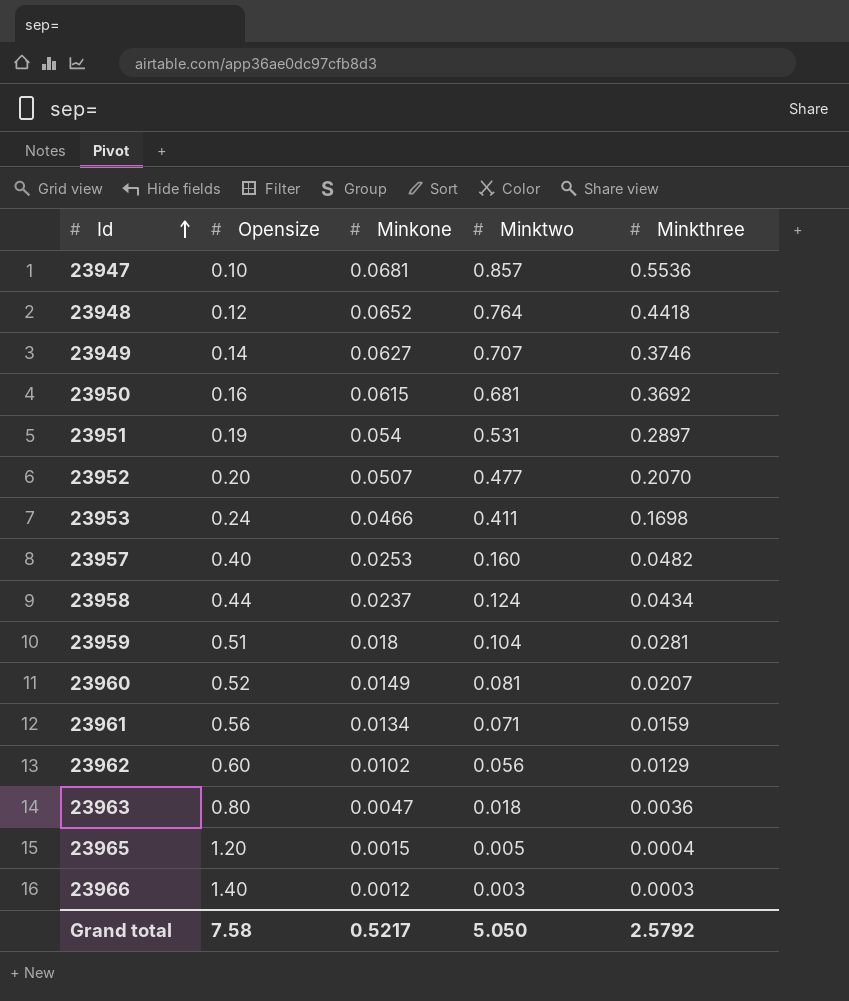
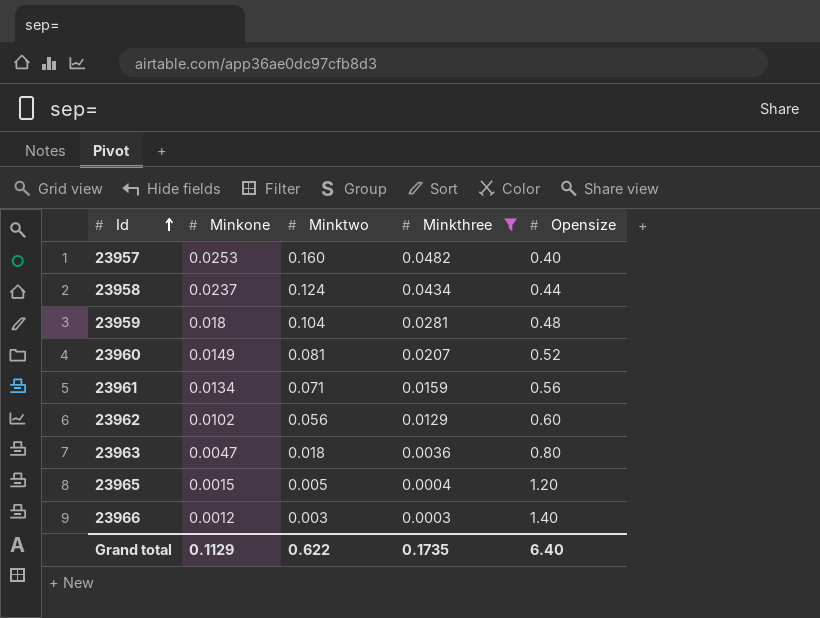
filter: none -> Minkthree <= 0.0482
column Opensize | position: 2 -> 5
23959 | Opensize: 0.51 -> 0.48
Grand total | Minkone: 0.5217 -> 0.1129
Grand total | Minktwo: 5.050 -> 0.622
Grand total | Minkthree: 2.5792 -> 0.1735
Grand total | Opensize: 7.58 -> 6.40

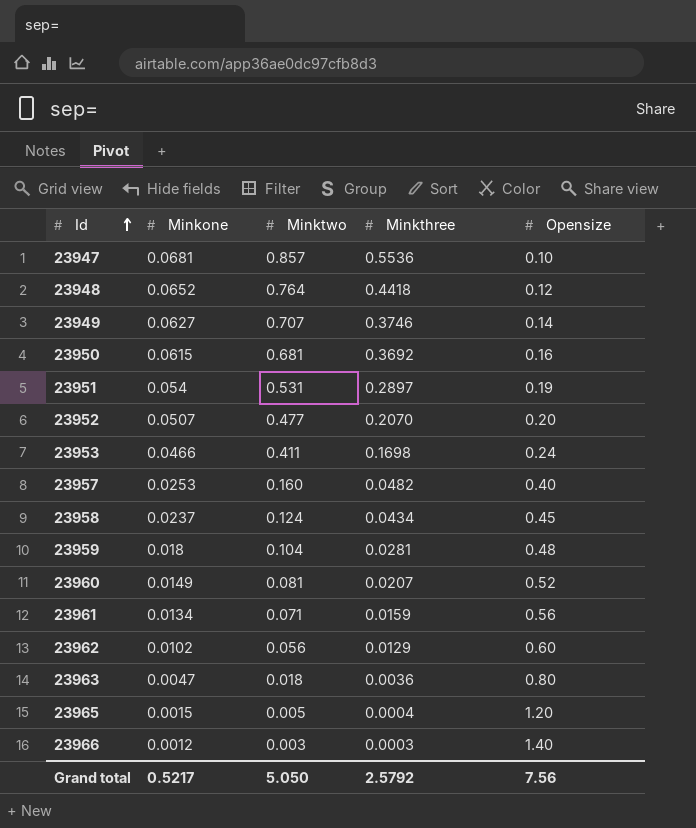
filter: Minkthree <= 0.0482 -> none
23958 | Opensize: 0.44 -> 0.45
Grand total | Minkone: 0.1129 -> 0.5217
Grand total | Minktwo: 0.622 -> 5.050
Grand total | Minkthree: 0.1735 -> 2.5792
Grand total | Opensize: 6.40 -> 7.56

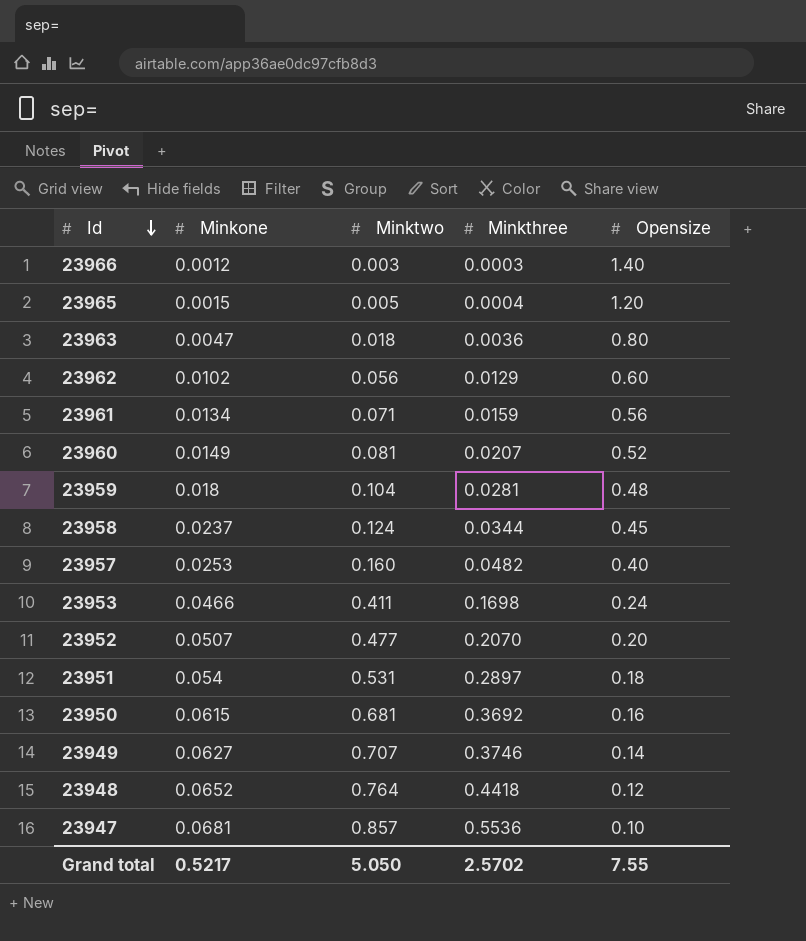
row order: Id ascending -> Id descending
23958 | Minkthree: 0.0434 -> 0.0344
23951 | Opensize: 0.19 -> 0.18
Grand total | Minkthree: 2.5792 -> 2.5702
Grand total | Opensize: 7.56 -> 7.55

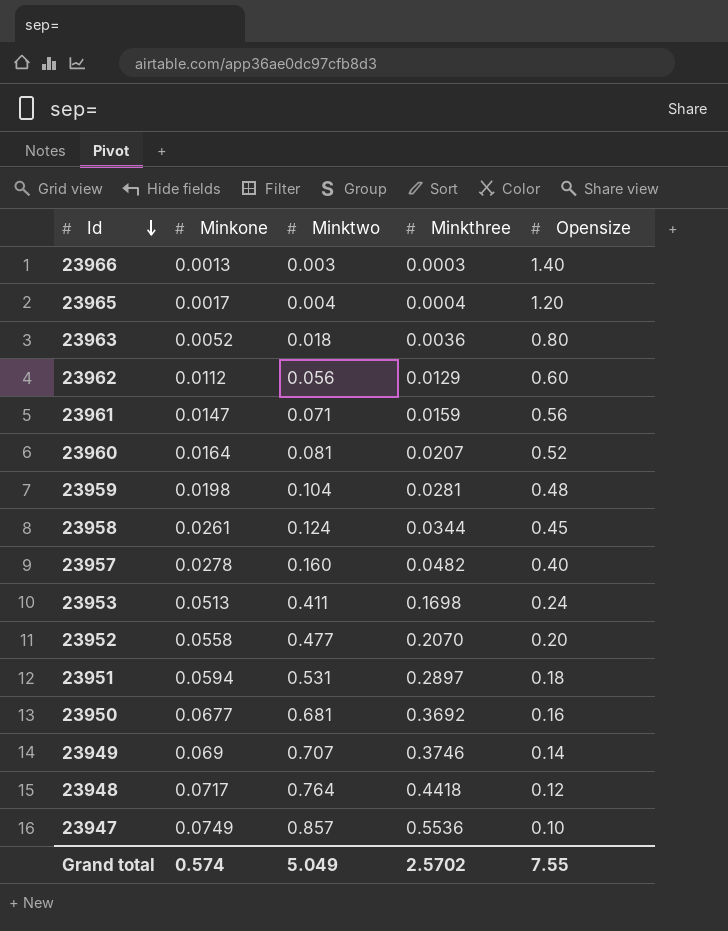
23966 | Minkone: 0.0012 -> 0.0013
23965 | Minkone: 0.0015 -> 0.0017
23965 | Minktwo: 0.005 -> 0.004
23963 | Minkone: 0.0047 -> 0.0052
23962 | Minkone: 0.0102 -> 0.0112
23961 | Minkone: 0.0134 -> 0.0147
23960 | Minkone: 0.0149 -> 0.0164
23959 | Minkone: 0.018 -> 0.0198
23958 | Minkone: 0.0237 -> 0.0261
23957 | Minkone: 0.0253 -> 0.0278
23953 | Minkone: 0.0466 -> 0.0513
23952 | Minkone: 0.0507 -> 0.0558
23951 | Minkone: 0.054 -> 0.0594
23950 | Minkone: 0.0615 -> 0.0677
23949 | Minkone: 0.0627 -> 0.069
23948 | Minkone: 0.0652 -> 0.0717
23947 | Minkone: 0.0681 -> 0.0749
Grand total | Minkone: 0.5217 -> 0.574
Grand total | Minktwo: 5.050 -> 5.049

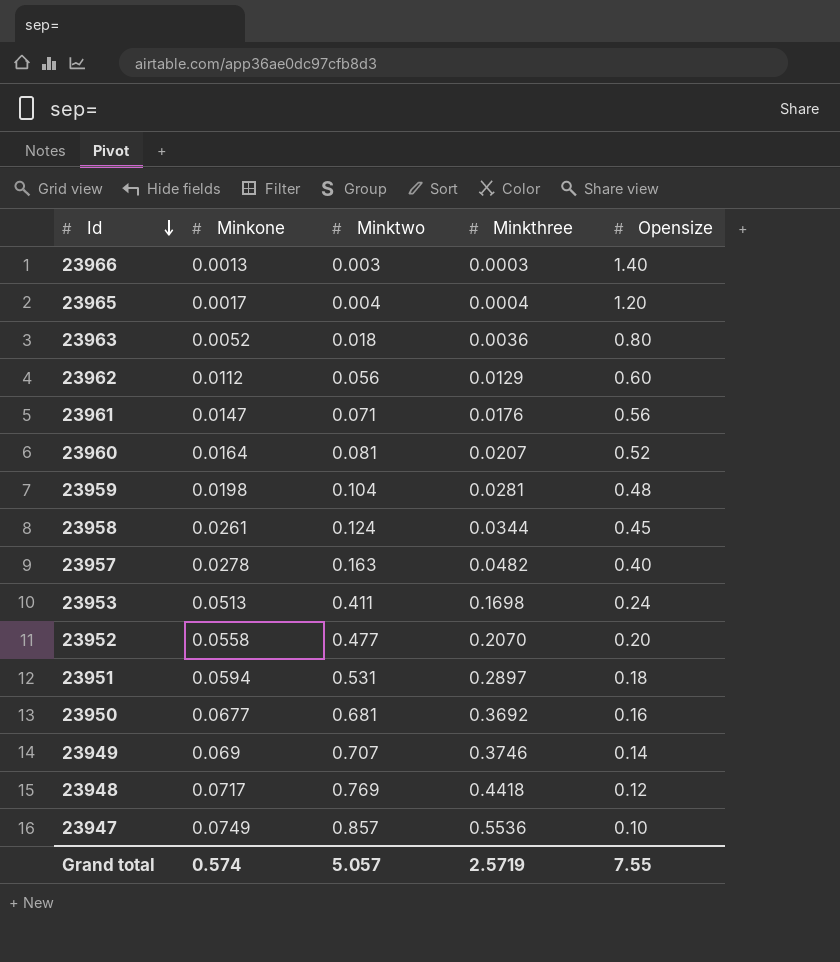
23961 | Minkthree: 0.0159 -> 0.0176
23957 | Minktwo: 0.160 -> 0.163
23948 | Minktwo: 0.764 -> 0.769
Grand total | Minktwo: 5.049 -> 5.057
Grand total | Minkthree: 2.5702 -> 2.5719

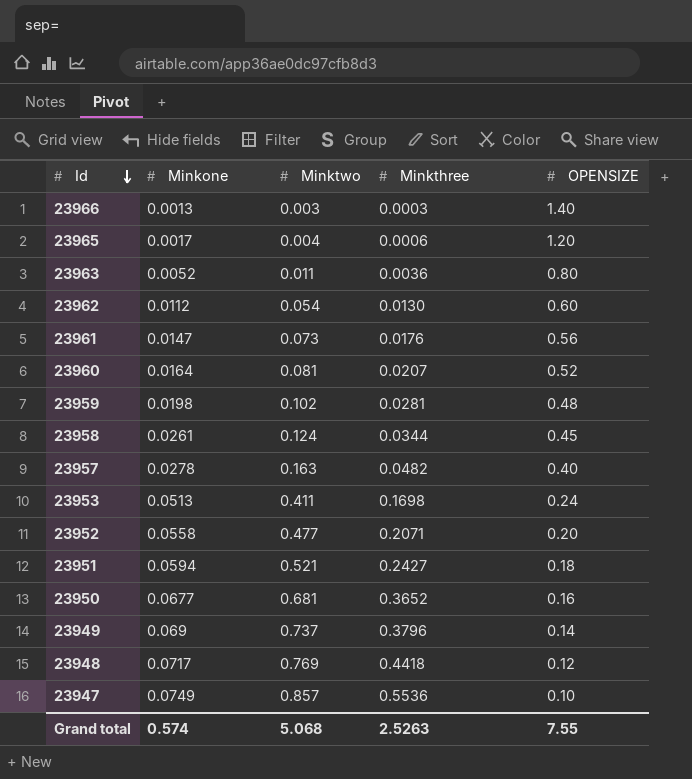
column name: Opensize -> OPENSIZE
23965 | Minkthree: 0.0004 -> 0.0006
23963 | Minktwo: 0.018 -> 0.011
23962 | Minktwo: 0.056 -> 0.054
23962 | Minkthree: 0.0129 -> 0.0130
23961 | Minktwo: 0.071 -> 0.073
23959 | Minktwo: 0.104 -> 0.102
23952 | Minkthree: 0.2070 -> 0.2071
23951 | Minktwo: 0.531 -> 0.521
23951 | Minkthree: 0.2897 -> 0.2427
23950 | Minkthree: 0.3692 -> 0.3652
23949 | Minktwo: 0.707 -> 0.737
23949 | Minkthree: 0.3746 -> 0.3796
Grand total | Minktwo: 5.057 -> 5.068
Grand total | Minkthree: 2.5719 -> 2.5263

